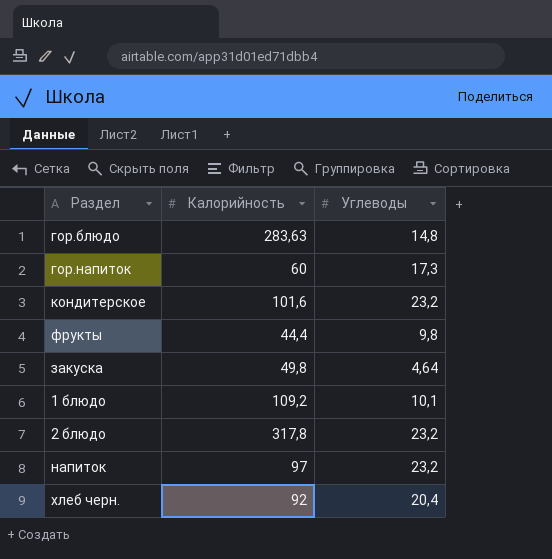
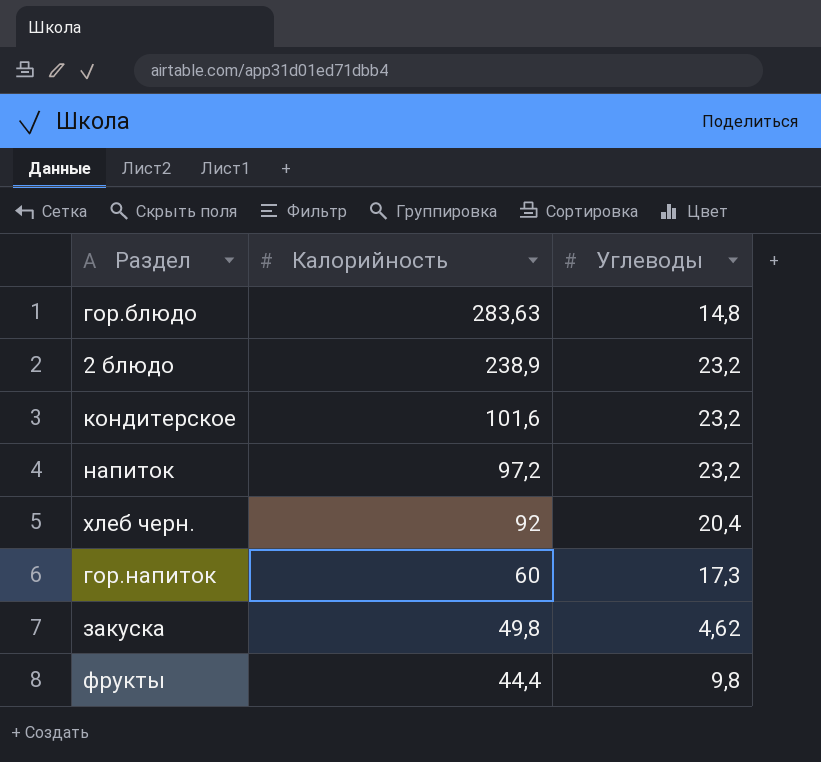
row order: none -> Калорийность descending
row 1 блюдо: 109,2 | 10,1 -> none
2 блюдо | Калорийность: 317,8 -> 238,9
напиток | Калорийность: 97 -> 97,2
закуска | Углеводы: 4,64 -> 4,62

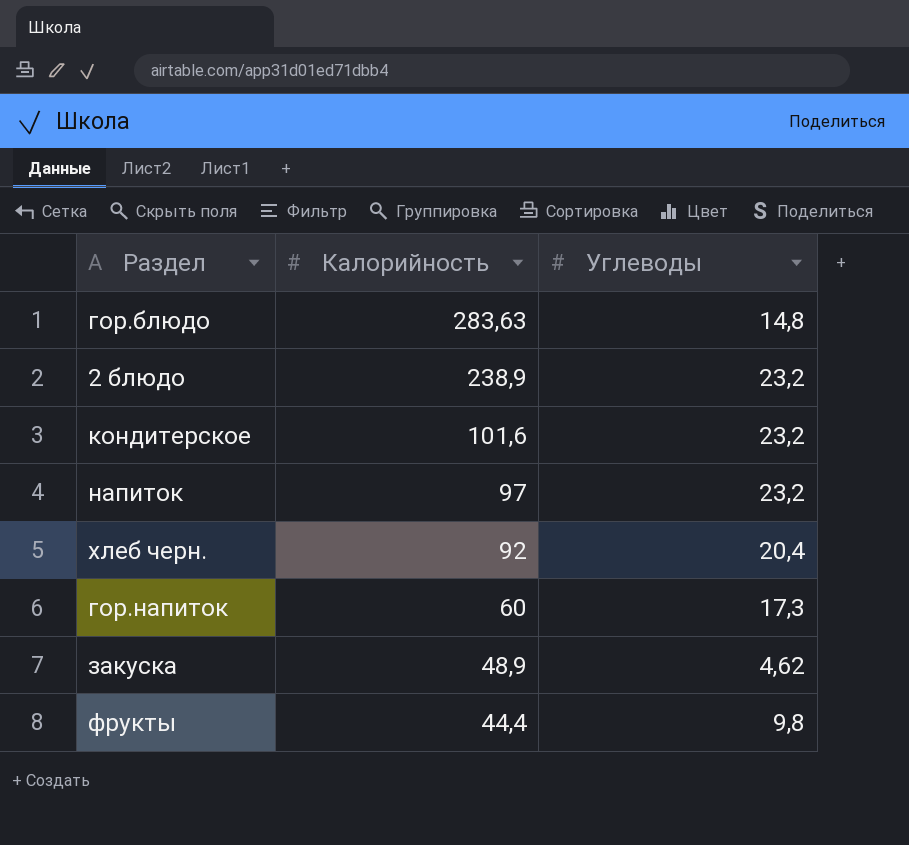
напиток | Калорийность: 97,2 -> 97
закуска | Калорийность: 49,8 -> 48,9

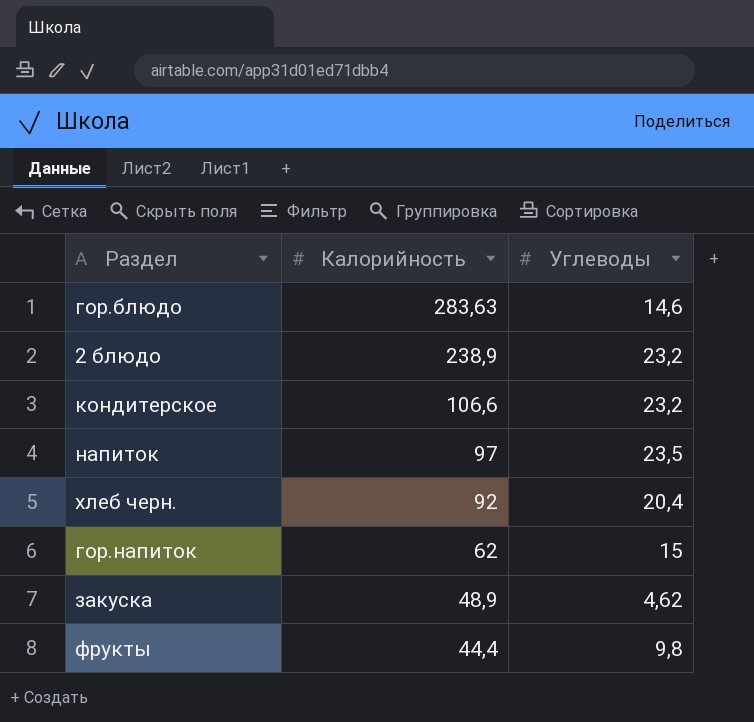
гор.блюдо | Углеводы: 14,8 -> 14,6
кондитерское | Калорийность: 101,6 -> 106,6
напиток | Углеводы: 23,2 -> 23,5
гор.напиток | Калорийность: 60 -> 62
гор.напиток | Углеводы: 17,3 -> 15

